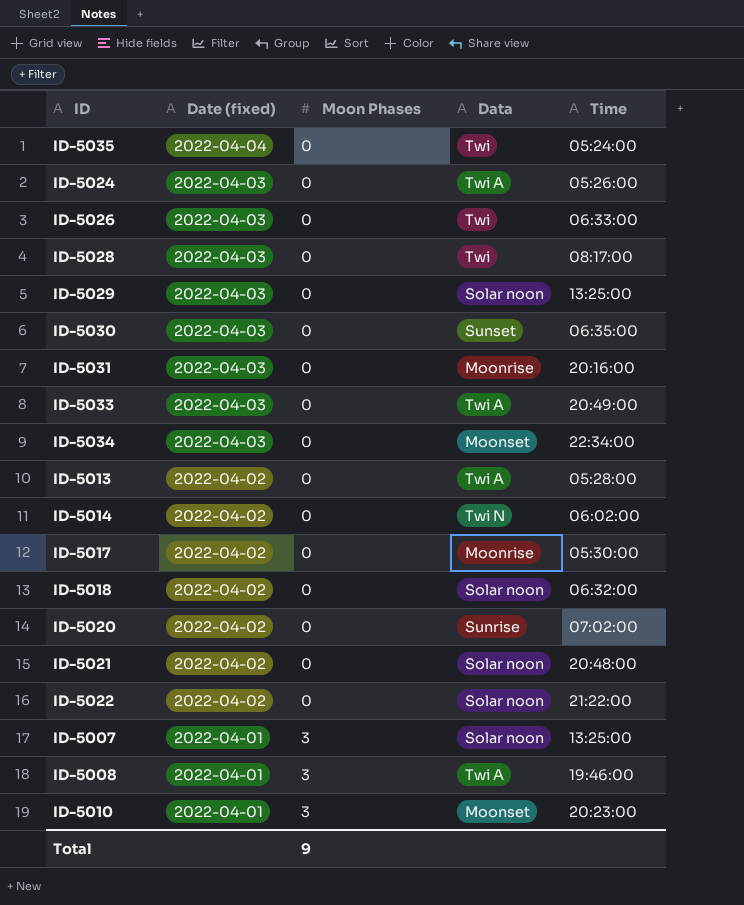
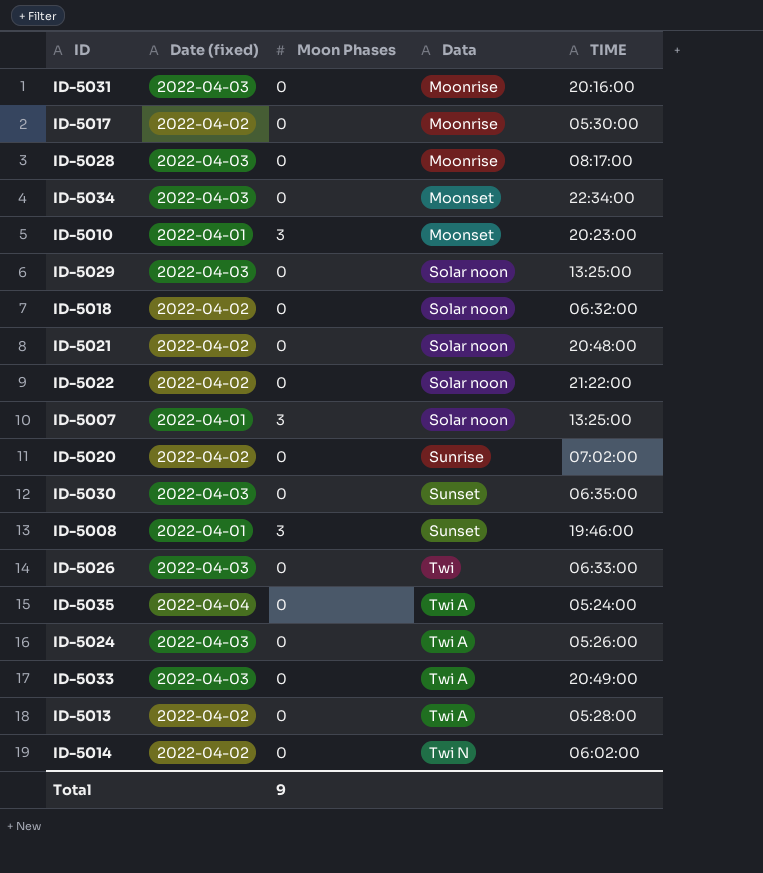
row order: Date (fixed) descending -> Data ascending
column name: Time -> TIME
ID-5028 | Data: Twi -> Moonrise
ID-5008 | Data: Twi A -> Sunset
ID-5035 | Data: Twi -> Twi A

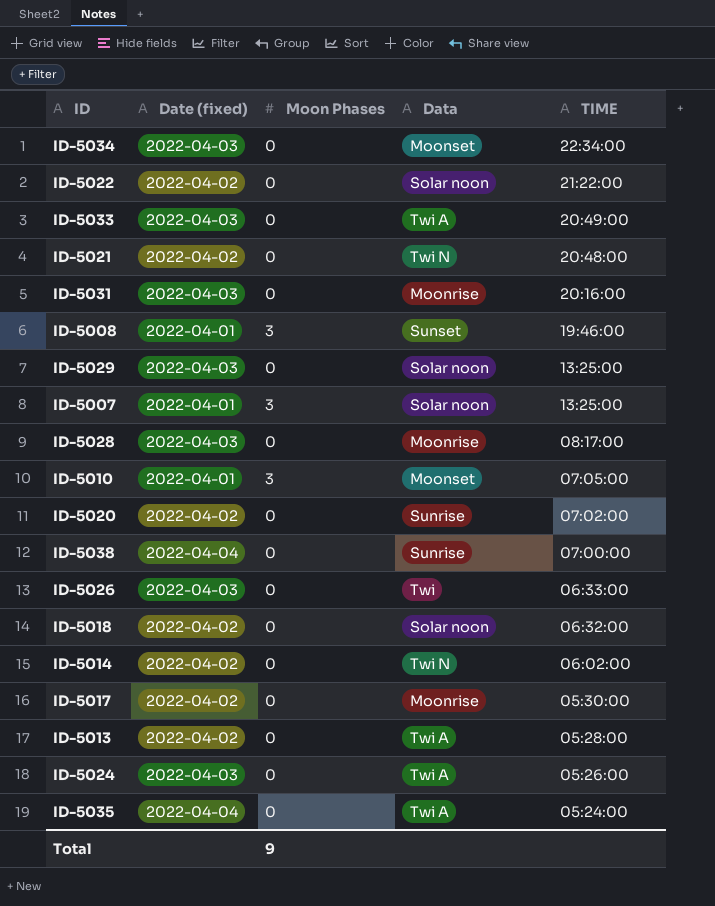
row order: Data ascending -> TIME descending
row ID-5030: 2022-04-03 | 0 | Sunset | 06:35:00 -> none
ID-5021 | Data: Solar noon -> Twi N
ID-5010 | TIME: 20:23:00 -> 07:05:00
row ID-5038: none -> 2022-04-04 | 0 | Sunrise | 07:00:00

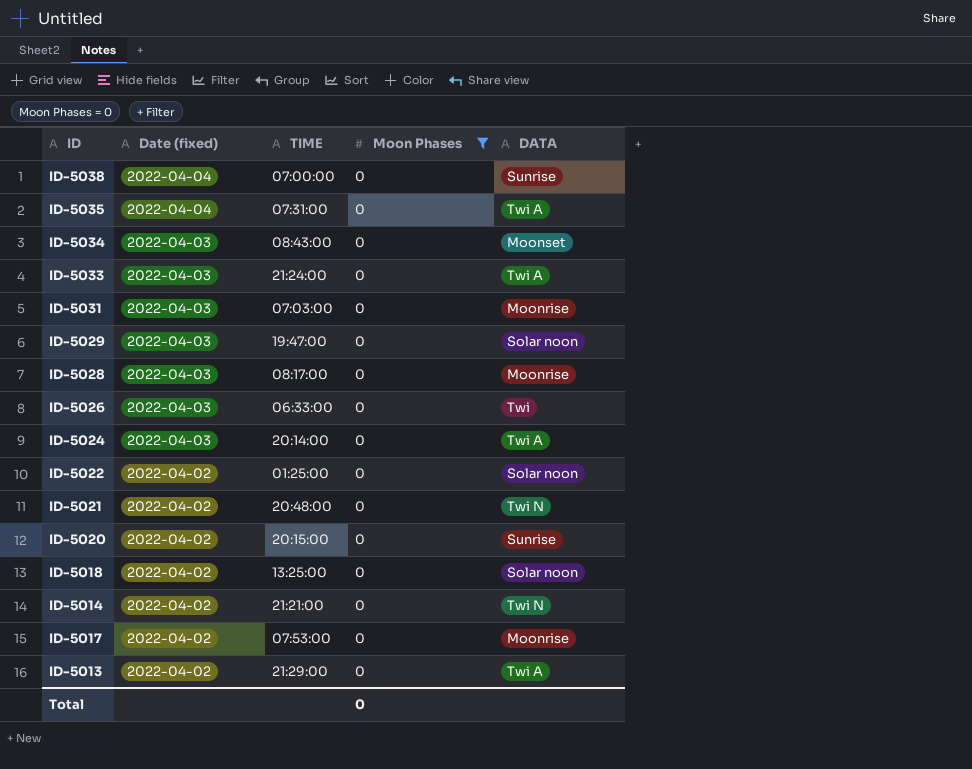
filter: none -> Moon Phases = 0
row order: TIME descending -> Date (fixed) descending
column TIME | position: 5 -> 3
column name: Data -> DATA
ID-5035 | TIME: 05:24:00 -> 07:31:00
ID-5034 | TIME: 22:34:00 -> 08:43:00
ID-5033 | TIME: 20:49:00 -> 21:24:00
ID-5031 | TIME: 20:16:00 -> 07:03:00
ID-5029 | TIME: 13:25:00 -> 19:47:00
ID-5024 | TIME: 05:26:00 -> 20:14:00
ID-5022 | TIME: 21:22:00 -> 01:25:00
ID-5020 | TIME: 07:02:00 -> 20:15:00
ID-5018 | TIME: 06:32:00 -> 13:25:00
ID-5014 | TIME: 06:02:00 -> 21:21:00
ID-5017 | TIME: 05:30:00 -> 07:53:00
ID-5013 | TIME: 05:28:00 -> 21:29:00
Total | Moon Phases: 9 -> 0

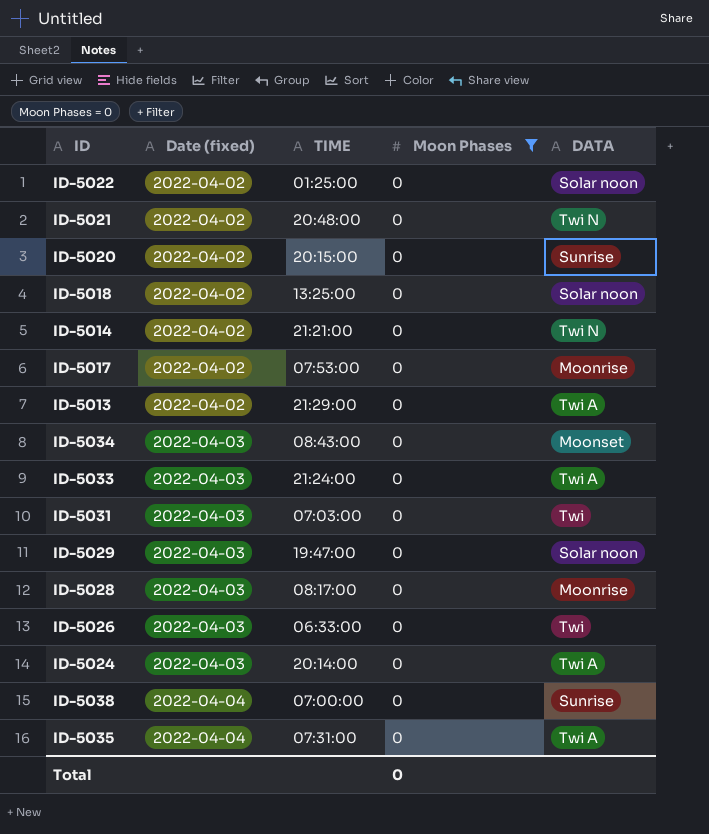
row order: Date (fixed) descending -> Date (fixed) ascending
ID-5031 | DATA: Moonrise -> Twi

